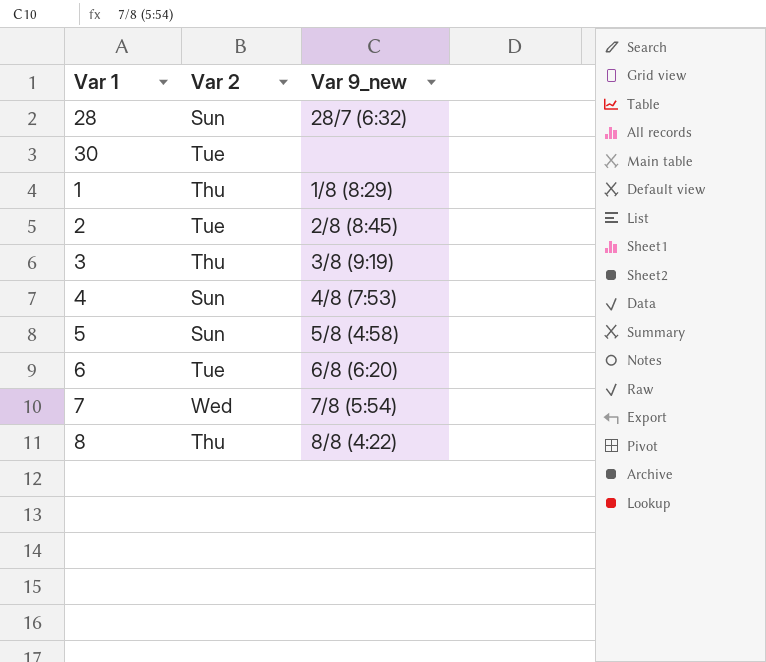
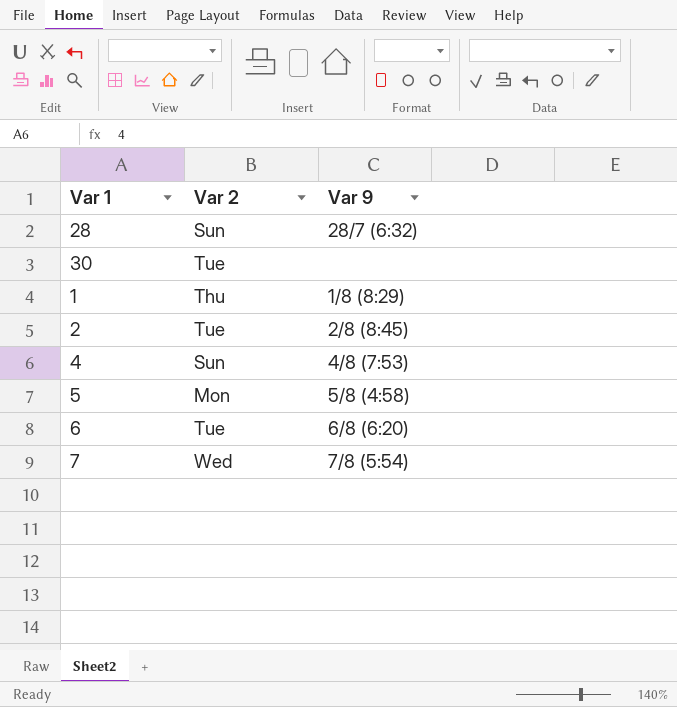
column name: Var 9_new -> Var 9
row 3: Thu | 3/8 (9:19) -> none
row 8: Thu | 8/8 (4:22) -> none
5 | Var 2: Sun -> Mon

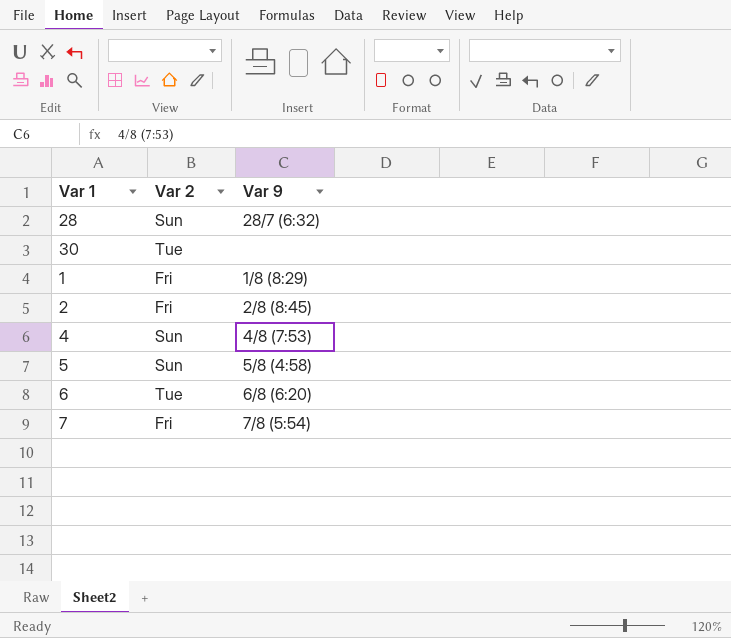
1 | Var 2: Thu -> Fri
2 | Var 2: Tue -> Fri
5 | Var 2: Mon -> Sun
7 | Var 2: Wed -> Fri

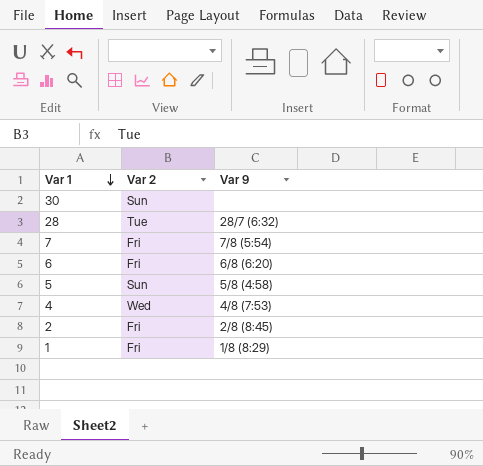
row order: none -> Var 1 descending
30 | Var 2: Tue -> Sun
28 | Var 2: Sun -> Tue
6 | Var 2: Tue -> Fri
4 | Var 2: Sun -> Wed

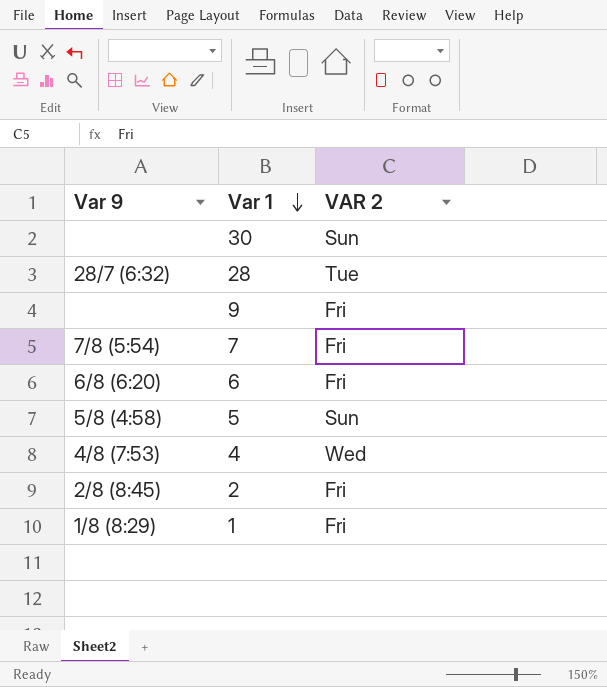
column Var 9 | position: 3 -> 1
column name: Var 2 -> VAR 2
row 9: none -> none | Fri

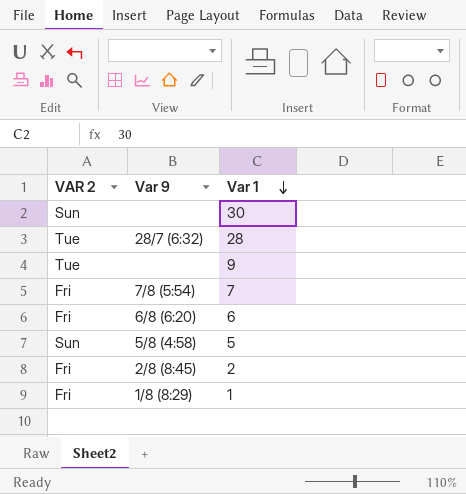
column VAR 2 | position: 3 -> 1
row 4: 4/8 (7:53) | Wed -> none
9 | VAR 2: Fri -> Tue

